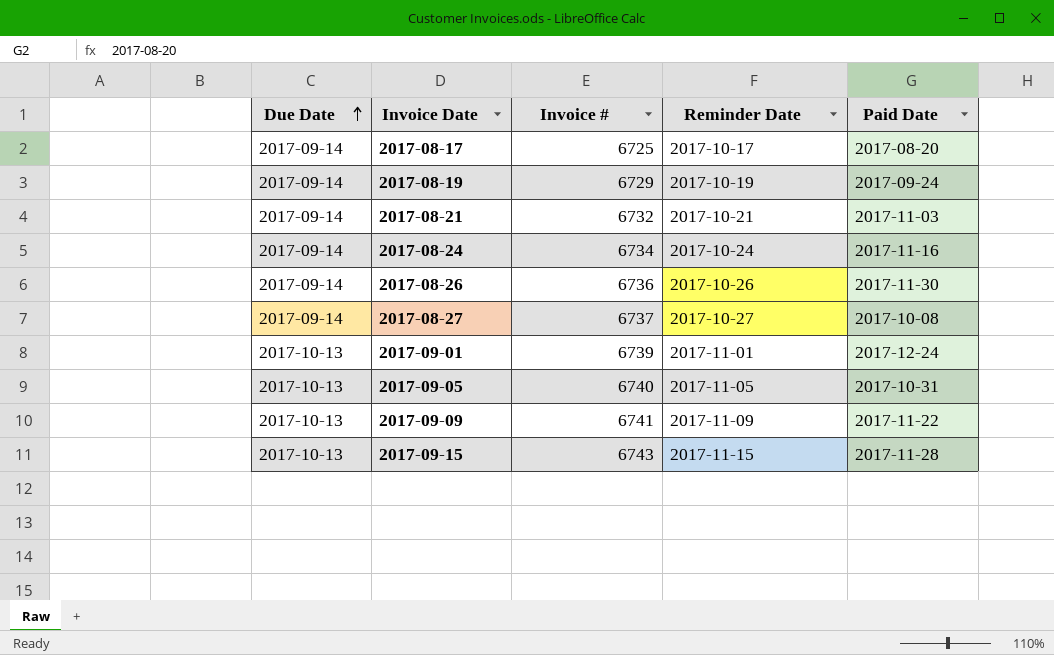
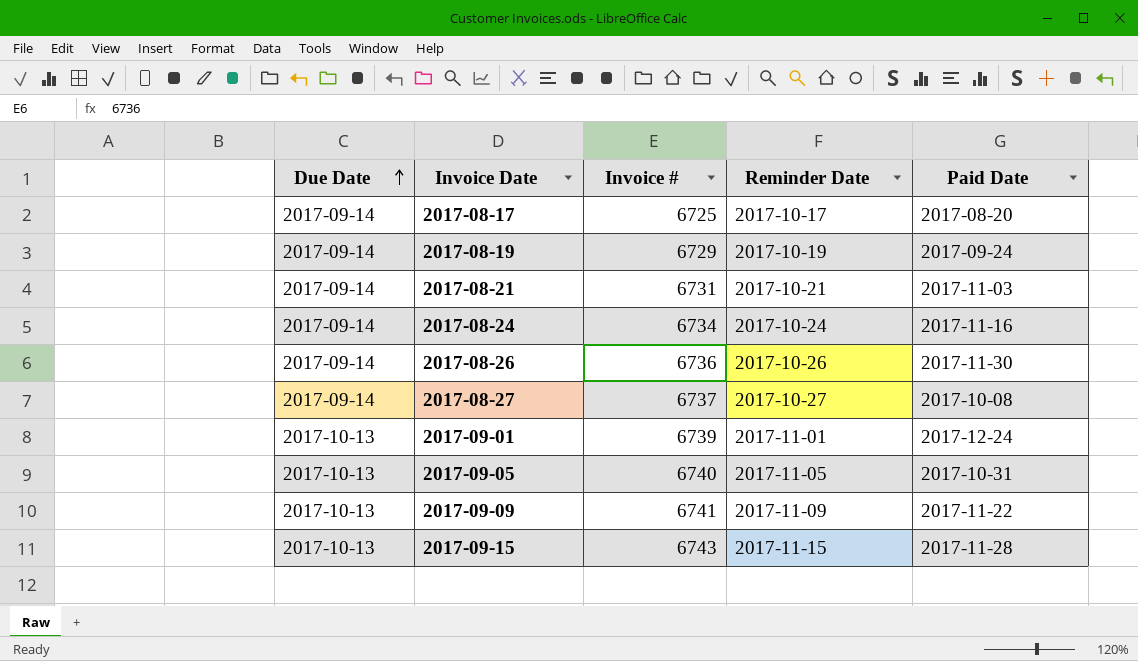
2017-08-21 | Invoice #: 6732 -> 6731

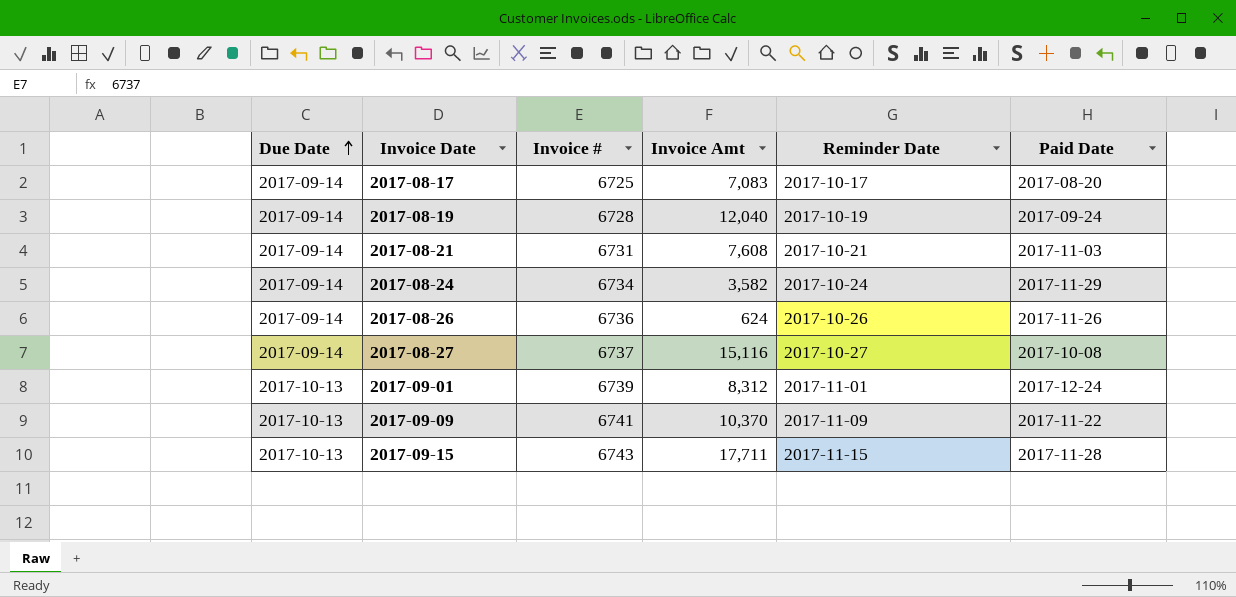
column Invoice Amt | position: none -> 4
row 2017-09-05: 2017-10-13 | 6740 | 2017-11-05 | 2017-10-31 -> none
2017-08-19 | Invoice #: 6729 -> 6728
2017-08-24 | Paid Date: 2017-11-16 -> 2017-11-29
2017-08-26 | Paid Date: 2017-11-30 -> 2017-11-26

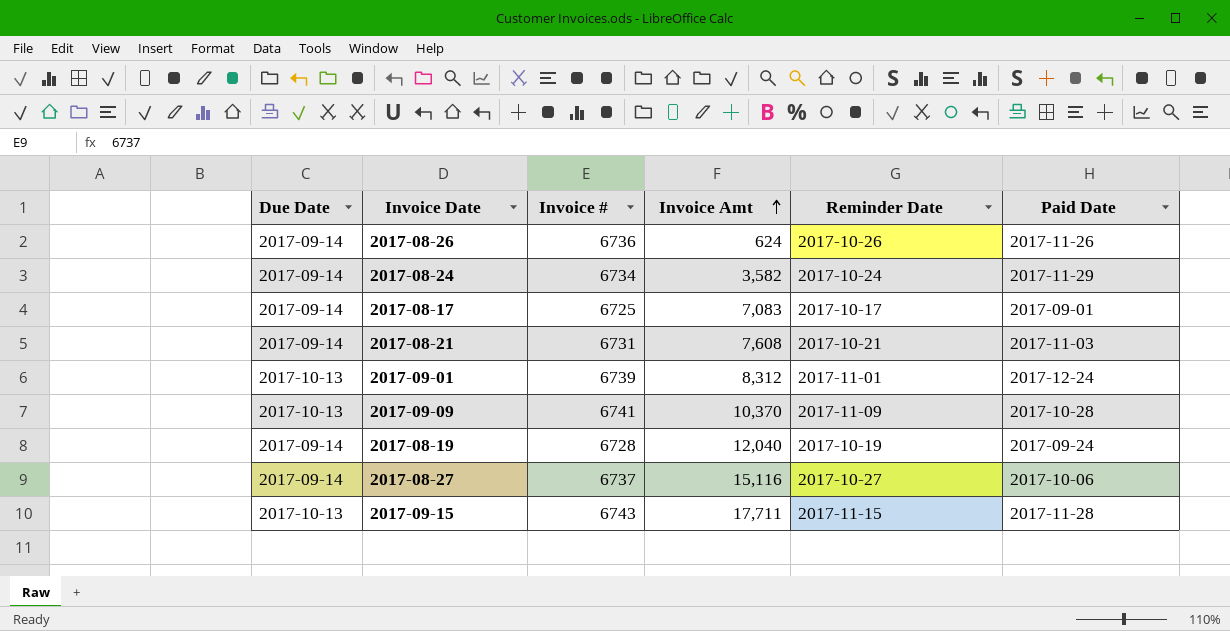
row order: Due Date ascending -> Invoice Amt ascending
2017-08-17 | Paid Date: 2017-08-20 -> 2017-09-01
2017-09-09 | Paid Date: 2017-11-22 -> 2017-10-28
2017-08-27 | Paid Date: 2017-10-08 -> 2017-10-06

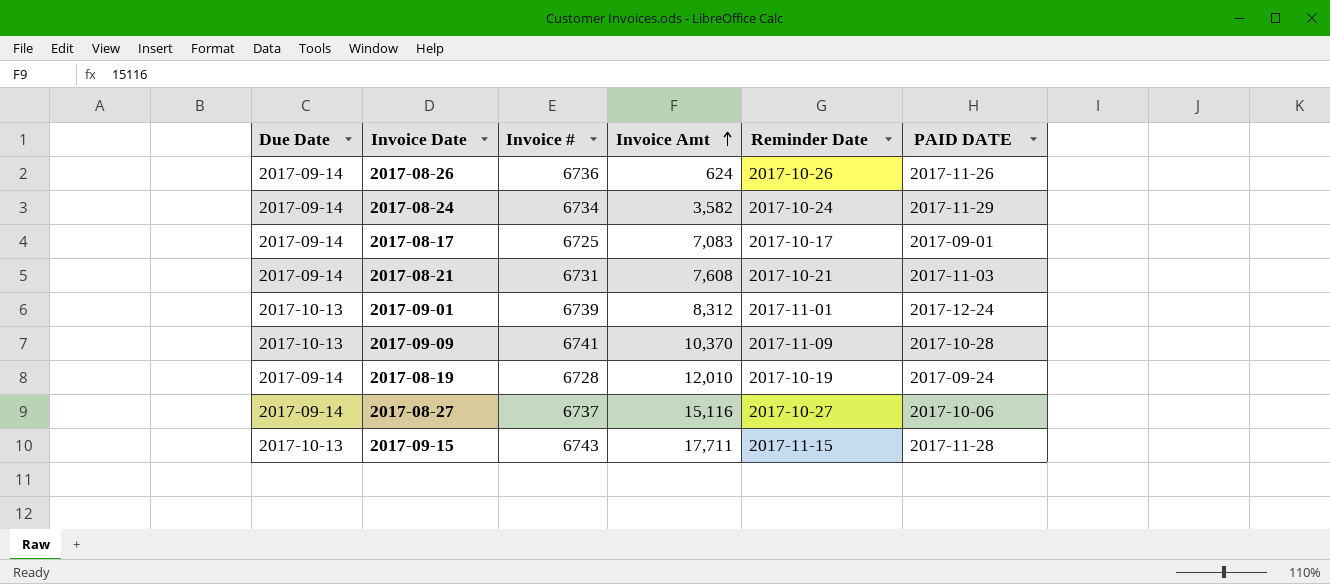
column name: Paid Date -> PAID DATE
2017-08-19 | Invoice Amt: 12,040 -> 12,010

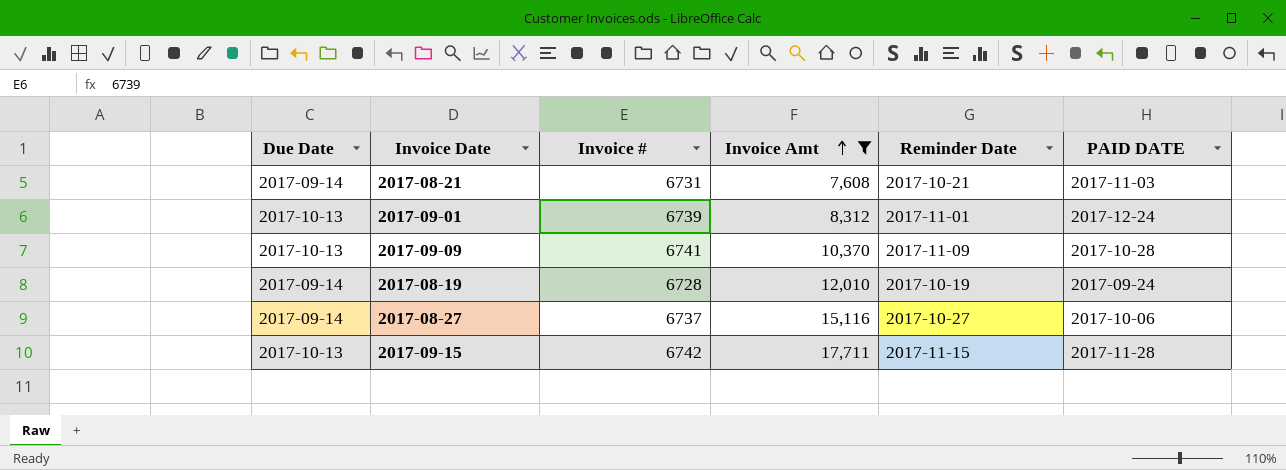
filter: none -> Invoice Amt >= 7,608
2017-09-15 | Invoice #: 6743 -> 6742

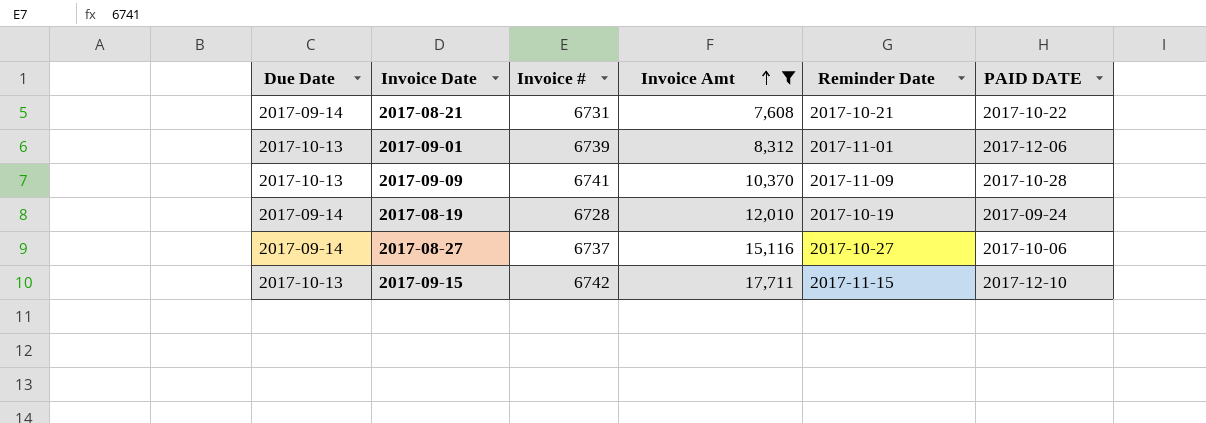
2017-08-21 | PAID DATE: 2017-11-03 -> 2017-10-22
2017-09-01 | PAID DATE: 2017-12-24 -> 2017-12-06
2017-09-15 | PAID DATE: 2017-11-28 -> 2017-12-10

